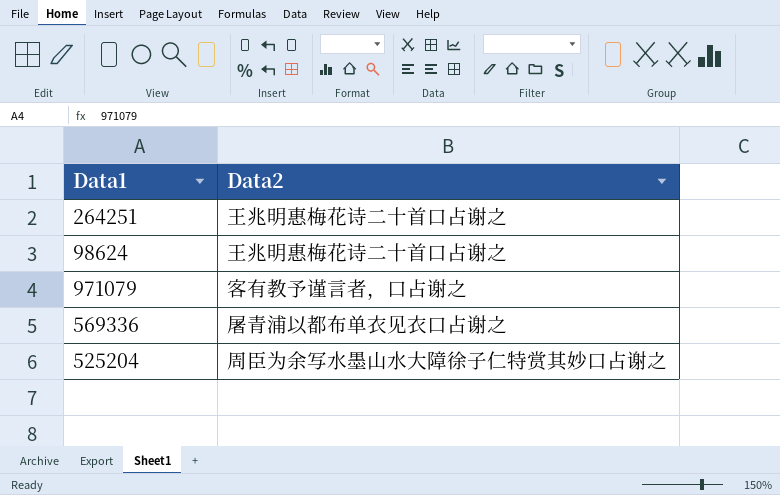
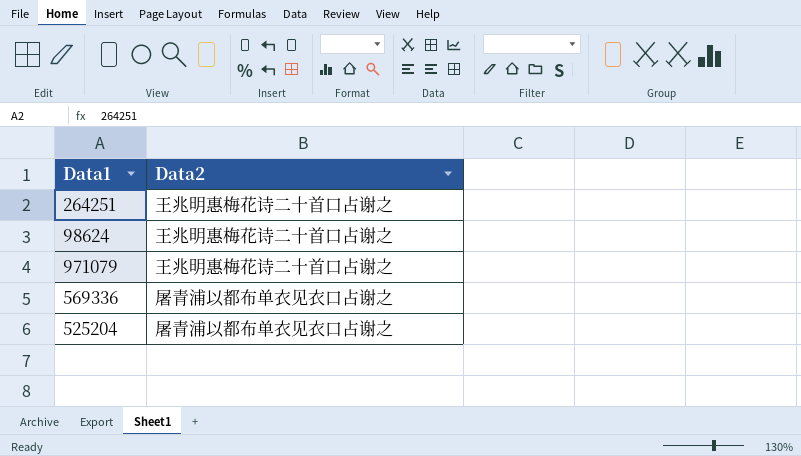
971079 | Data2: 客有教予谨言者，口占谢之 -> 王兆明惠梅花诗二十首口占谢之
525204 | Data2: 周臣为余写水墨山水大障徐子仁特赏其妙口占谢之 -> 屠青浦以都布单衣见衣口占谢之

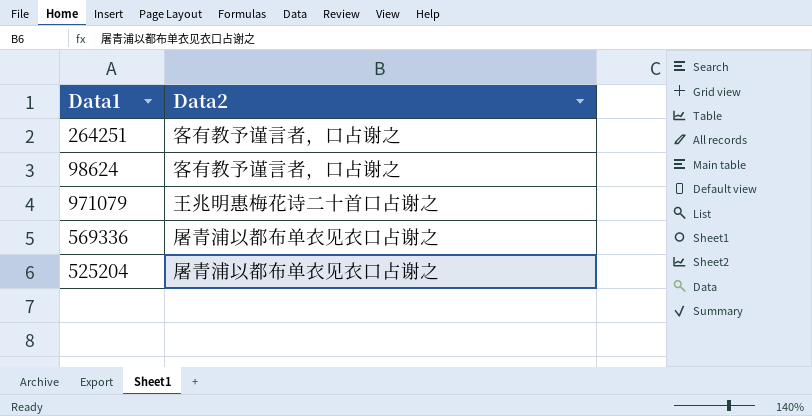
264251 | Data2: 王兆明惠梅花诗二十首口占谢之 -> 客有教予谨言者，口占谢之
98624 | Data2: 王兆明惠梅花诗二十首口占谢之 -> 客有教予谨言者，口占谢之

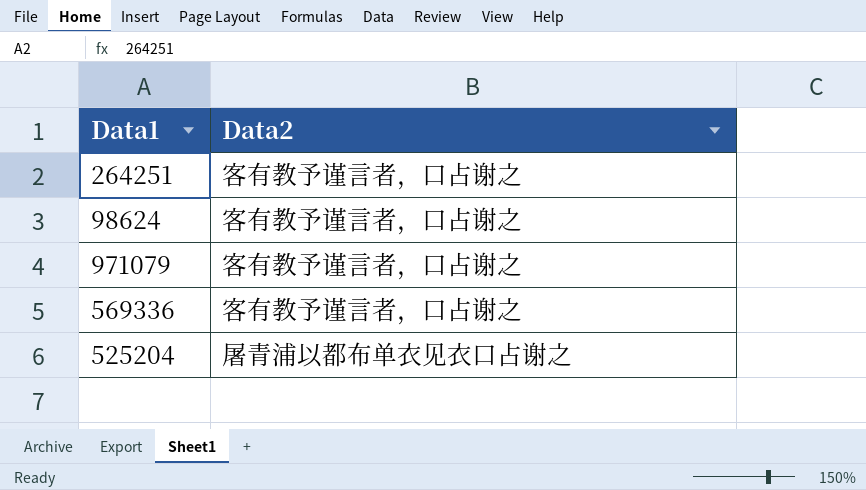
971079 | Data2: 王兆明惠梅花诗二十首口占谢之 -> 客有教予谨言者，口占谢之
569336 | Data2: 屠青浦以都布单衣见衣口占谢之 -> 客有教予谨言者，口占谢之

